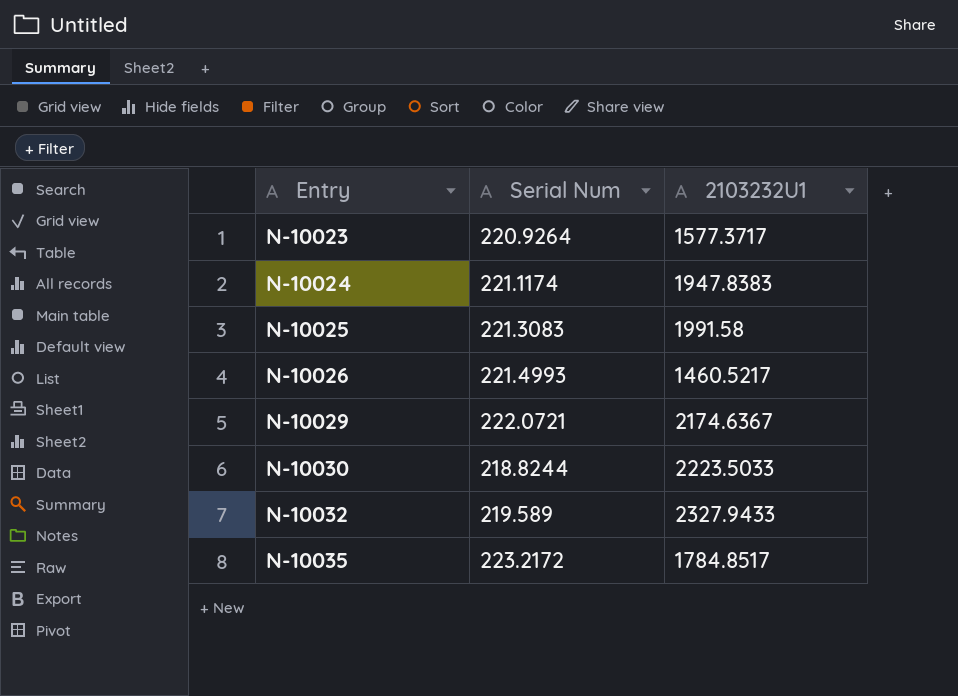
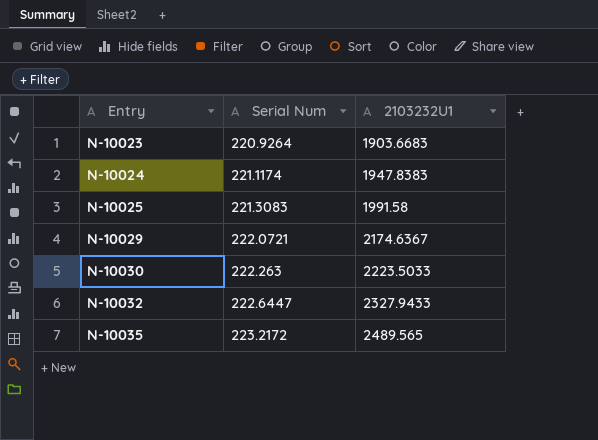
row N-10026: 221.4993 | 1460.5217 -> none
N-10023 | 2103232U1: 1577.3717 -> 1903.6683
N-10030 | Serial Num: 218.8244 -> 222.263
N-10032 | Serial Num: 219.589 -> 222.6447
N-10035 | 2103232U1: 1784.8517 -> 2489.565

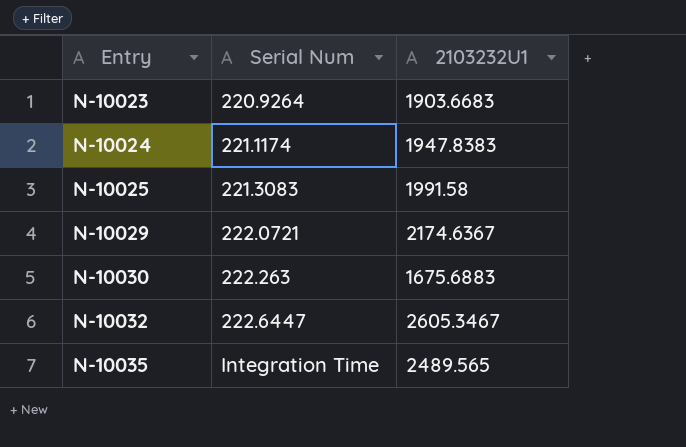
N-10030 | 2103232U1: 2223.5033 -> 1675.6883
N-10032 | 2103232U1: 2327.9433 -> 2605.3467
N-10035 | Serial Num: 223.2172 -> Integration Time

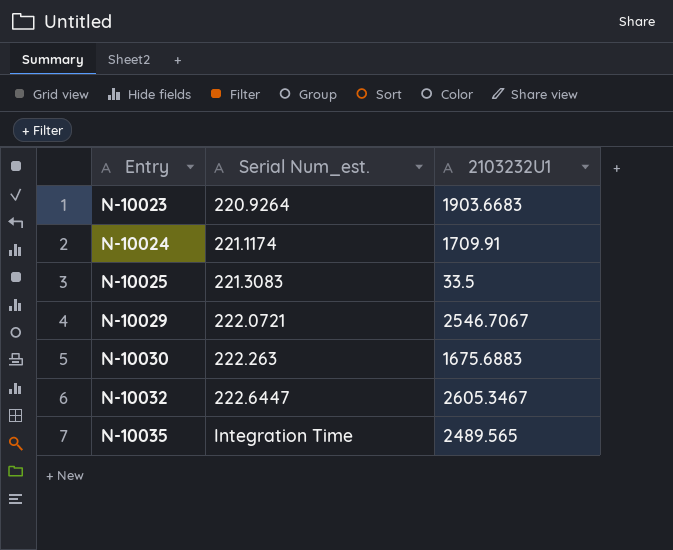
column name: Serial Num -> Serial Num_est.
N-10024 | 2103232U1: 1947.8383 -> 1709.91
N-10025 | 2103232U1: 1991.58 -> 33.5
N-10029 | 2103232U1: 2174.6367 -> 2546.7067

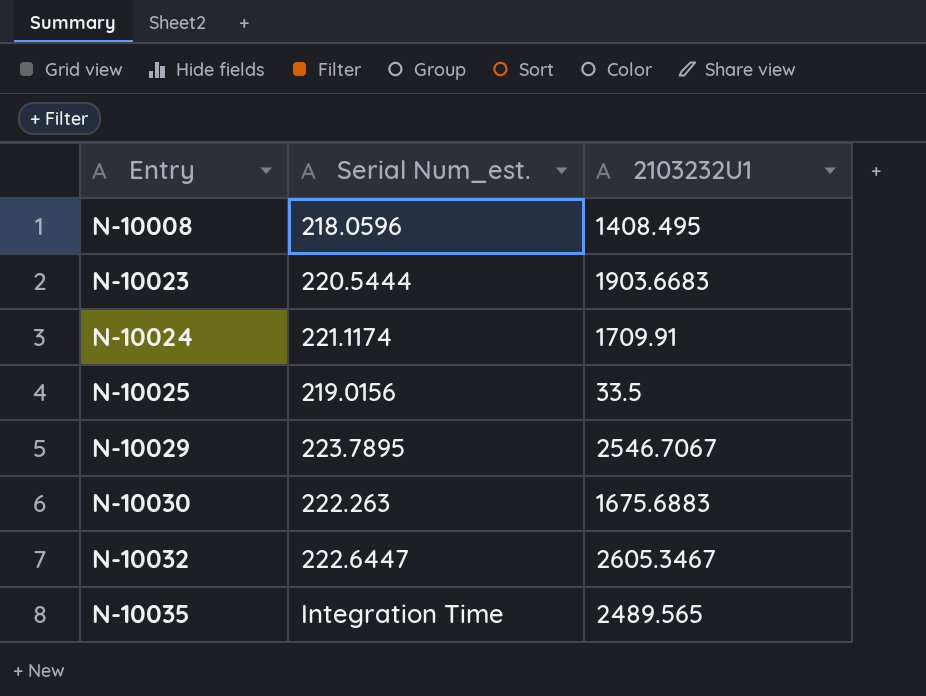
row N-10008: none -> 218.0596 | 1408.495
N-10023 | Serial Num_est.: 220.9264 -> 220.5444
N-10025 | Serial Num_est.: 221.3083 -> 219.0156
N-10029 | Serial Num_est.: 222.0721 -> 223.7895

